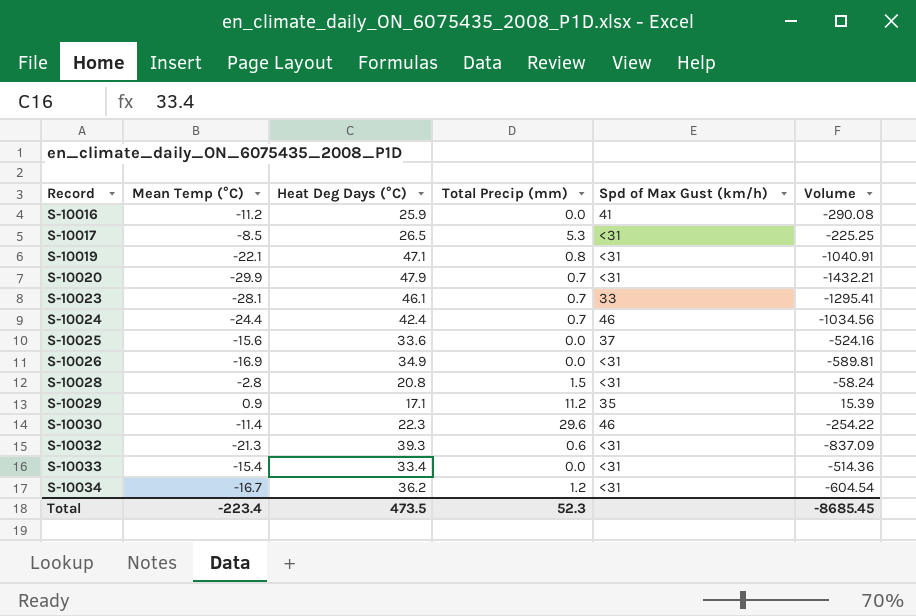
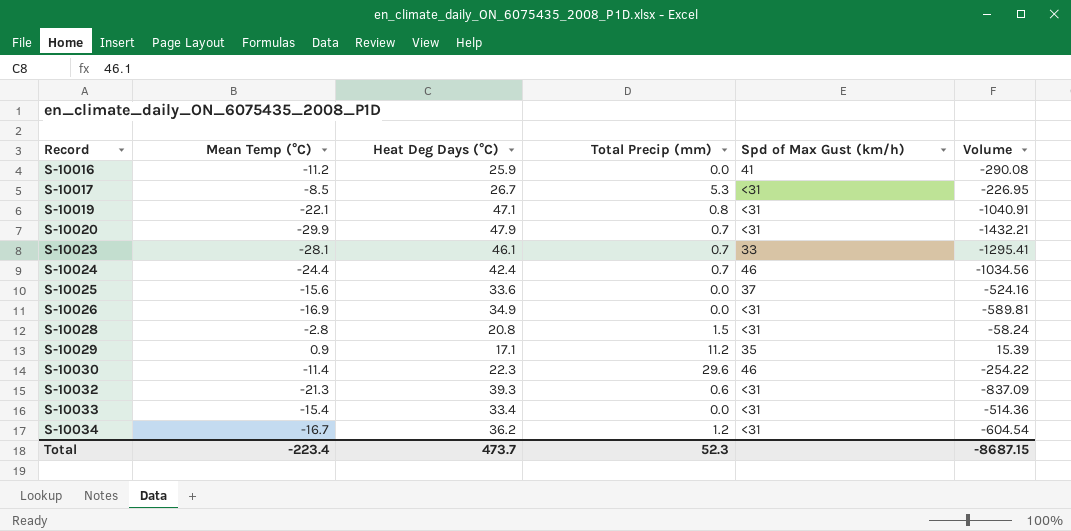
S-10017 | Heat Deg Days (°C): 26.5 -> 26.7
S-10017 | Volume: -225.25 -> -226.95
Total | Heat Deg Days (°C): 473.5 -> 473.7
Total | Volume: -8685.45 -> -8687.15

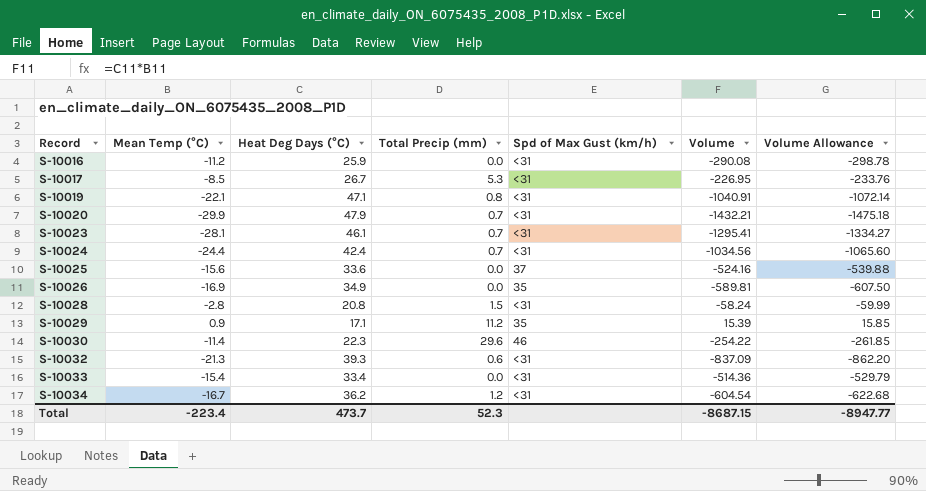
column Volume Allowance | formula: none -> [Volume] * 1.03
S-10016 | Spd of Max Gust (km/h): 41 -> <31
S-10023 | Spd of Max Gust (km/h): 33 -> <31
S-10024 | Spd of Max Gust (km/h): 46 -> <31
S-10026 | Spd of Max Gust (km/h): <31 -> 35

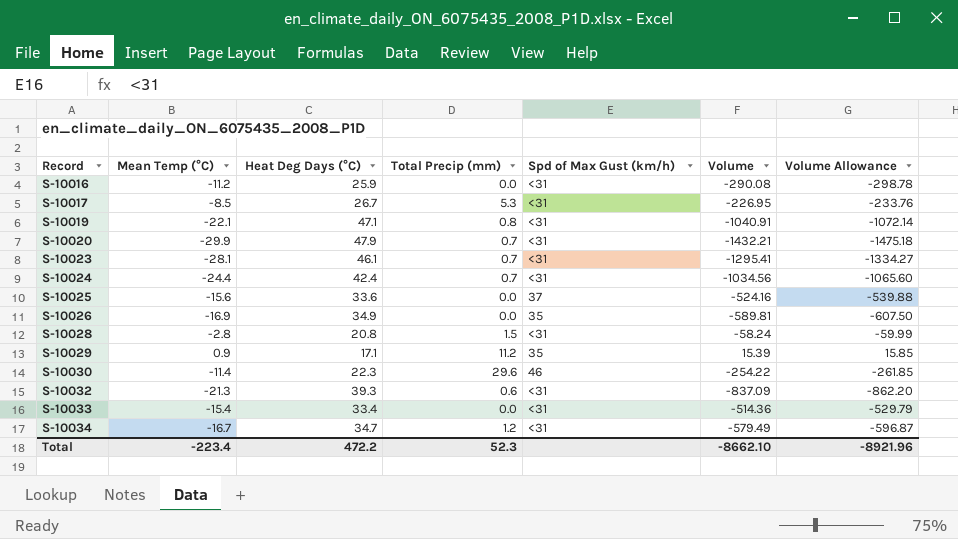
S-10034 | Heat Deg Days (°C): 36.2 -> 34.7
S-10034 | Volume: -604.54 -> -579.49
S-10034 | Volume Allowance: -622.68 -> -596.87
Total | Heat Deg Days (°C): 473.7 -> 472.2
Total | Volume: -8687.15 -> -8662.10
Total | Volume Allowance: -8947.77 -> -8921.96

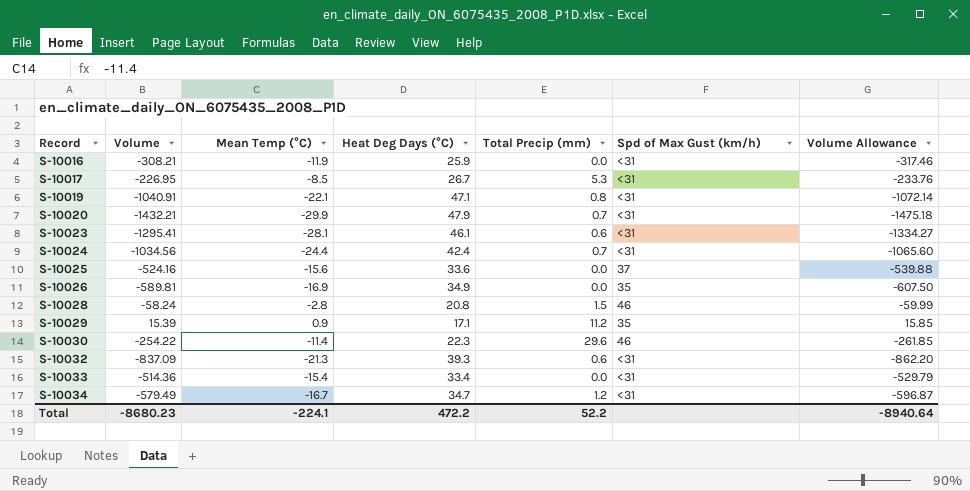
column Volume | position: 6 -> 2
S-10016 | Volume: -290.08 -> -308.21
S-10016 | Mean Temp (°C): -11.2 -> -11.9
S-10016 | Volume Allowance: -298.78 -> -317.46
S-10023 | Total Precip (mm): 0.7 -> 0.6
S-10028 | Spd of Max Gust (km/h): <31 -> 46
Total | Volume: -8662.10 -> -8680.23
Total | Mean Temp (°C): -223.4 -> -224.1
Total | Total Precip (mm): 52.3 -> 52.2
Total | Volume Allowance: -8921.96 -> -8940.64

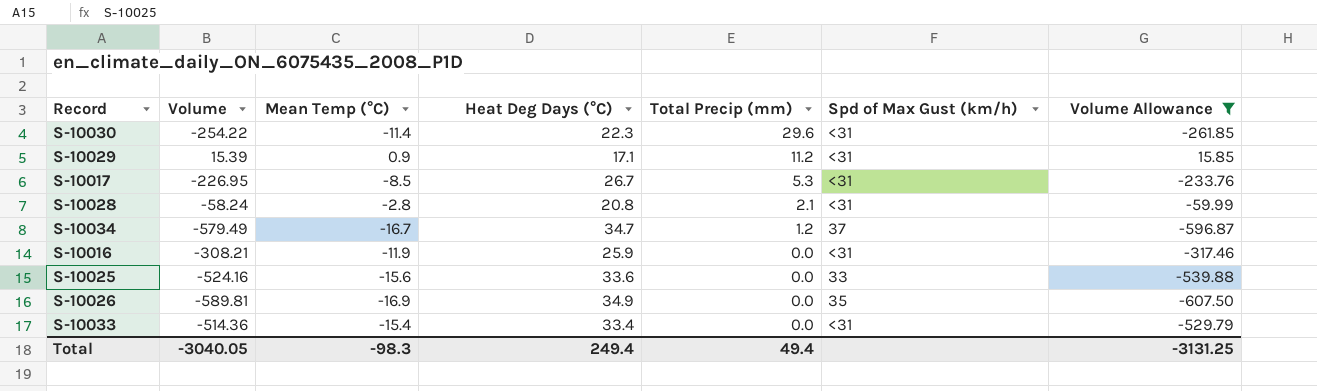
filter: none -> Volume Allowance >= -607.50
row order: Record ascending -> Total Precip (mm) descending
S-10030 | Spd of Max Gust (km/h): 46 -> <31
S-10029 | Spd of Max Gust (km/h): 35 -> <31
S-10028 | Total Precip (mm): 1.5 -> 2.1
S-10028 | Spd of Max Gust (km/h): 46 -> <31
S-10034 | Spd of Max Gust (km/h): <31 -> 37
S-10025 | Spd of Max Gust (km/h): 37 -> 33
Total | Volume: -8680.23 -> -3040.05
Total | Mean Temp (°C): -224.1 -> -98.3
Total | Heat Deg Days (°C): 472.2 -> 249.4
Total | Total Precip (mm): 52.2 -> 49.4
Total | Volume Allowance: -8940.64 -> -3131.25

